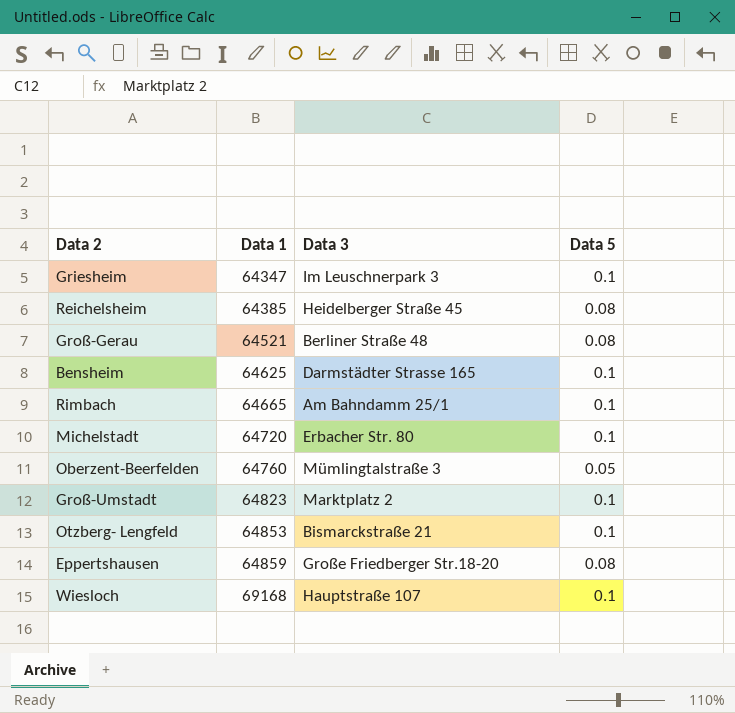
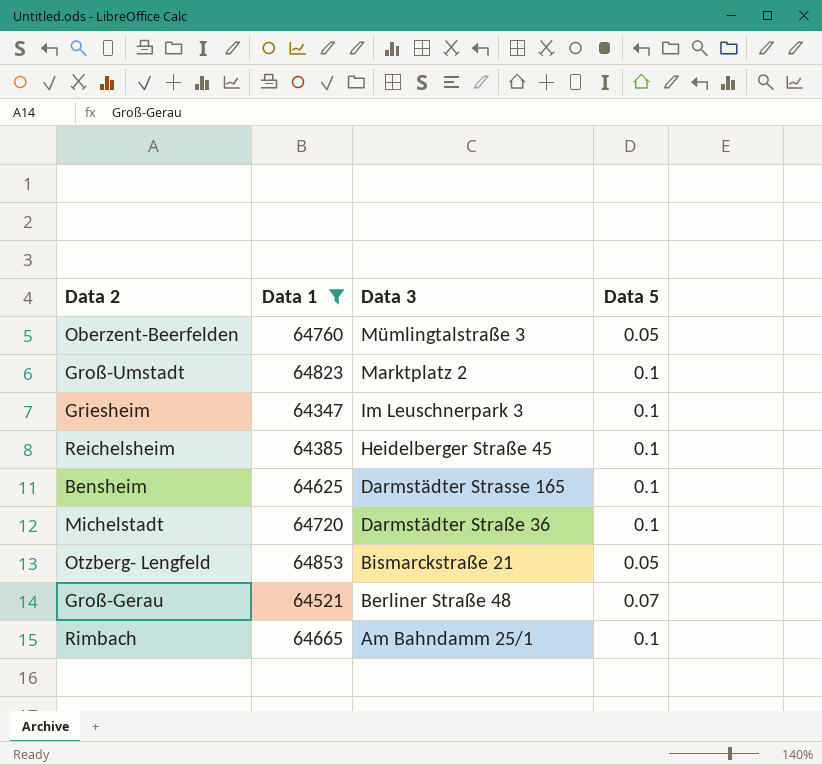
filter: none -> Data 1 <= 64853
row order: Data 1 ascending -> Data 3 descending
Reichelsheim | Data 5: 0.08 -> 0.1
Michelstadt | Data 3: Erbacher Str. 80 -> Darmstädter Straße 36
Otzberg- Lengfeld | Data 5: 0.1 -> 0.05
Groß-Gerau | Data 5: 0.08 -> 0.07

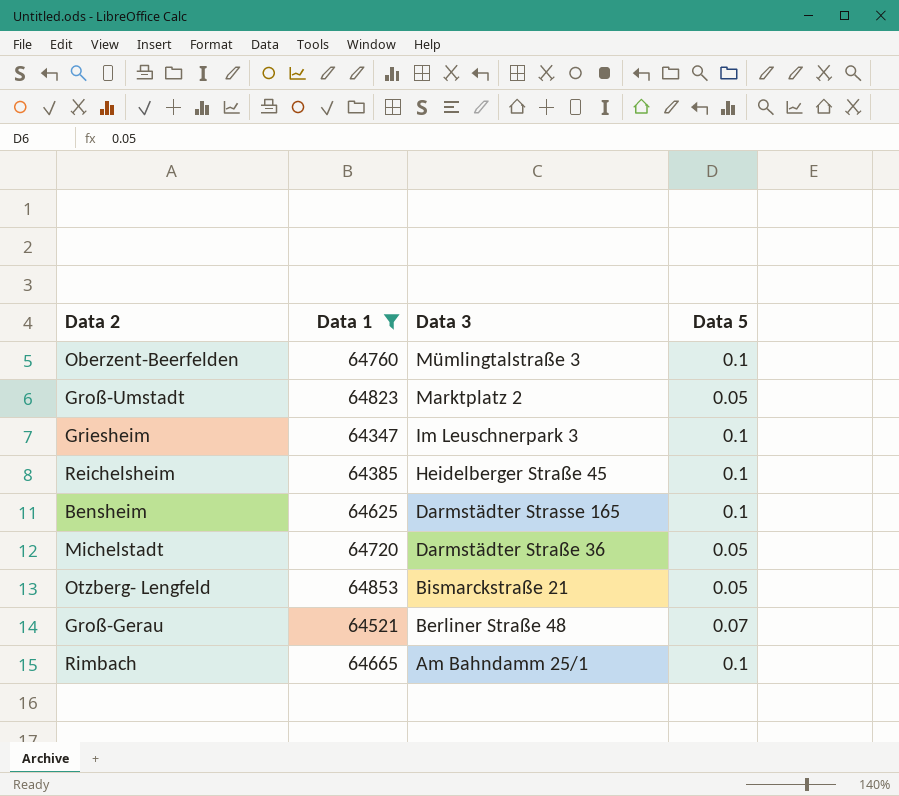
Oberzent-Beerfelden | Data 5: 0.05 -> 0.1
Groß-Umstadt | Data 5: 0.1 -> 0.05
Michelstadt | Data 5: 0.1 -> 0.05

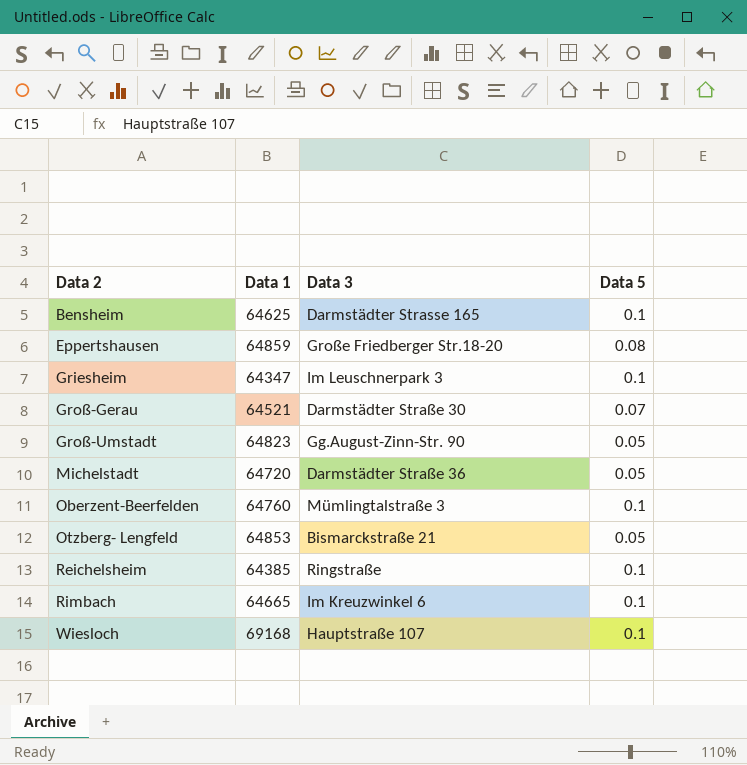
filter: Data 1 <= 64853 -> none
row order: Data 3 descending -> Data 2 ascending
Groß-Gerau | Data 3: Berliner Straße 48 -> Darmstädter Straße 30
Groß-Umstadt | Data 3: Marktplatz 2 -> Gg.August-Zinn-Str. 90
Reichelsheim | Data 3: Heidelberger Straße 45 -> Ringstraße
Rimbach | Data 3: Am Bahndamm 25/1 -> Im Kreuzwinkel 6

